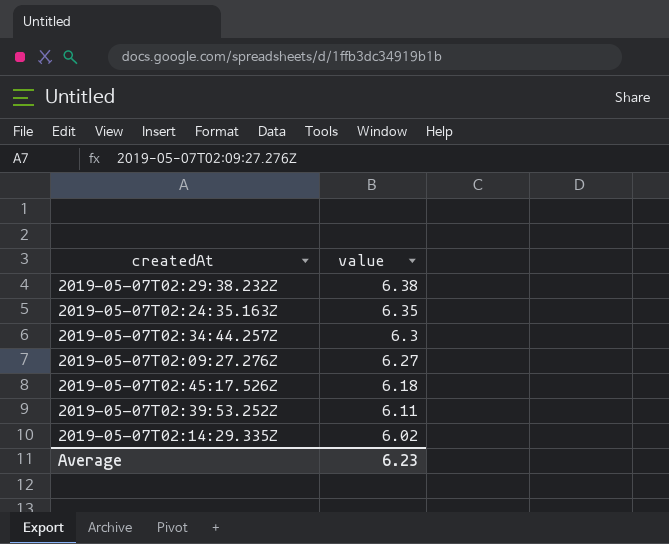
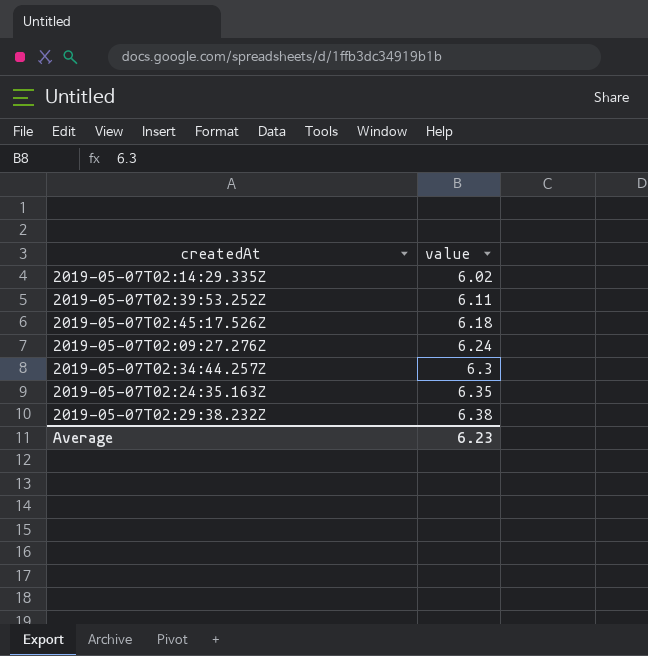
row order: value descending -> value ascending
2019-05-07T02:09:27.276Z | value: 6.27 -> 6.24

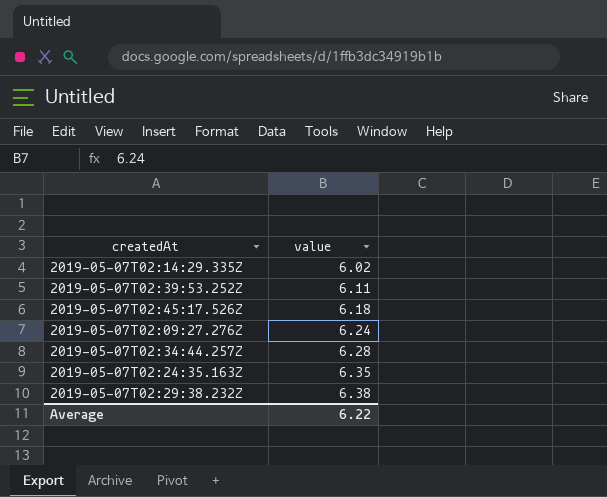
2019-05-07T02:34:44.257Z | value: 6.3 -> 6.28
Average | value: 6.23 -> 6.22

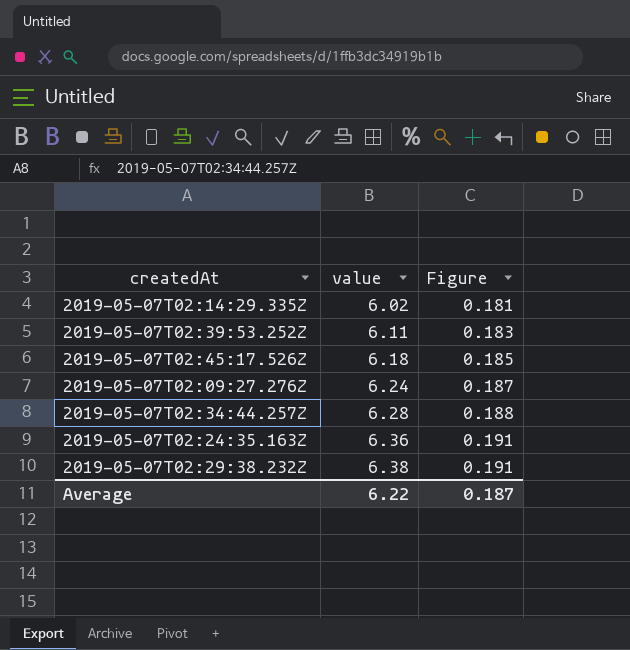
column Figure | formula: none -> [value] * 0.03
2019-05-07T02:24:35.163Z | value: 6.35 -> 6.36

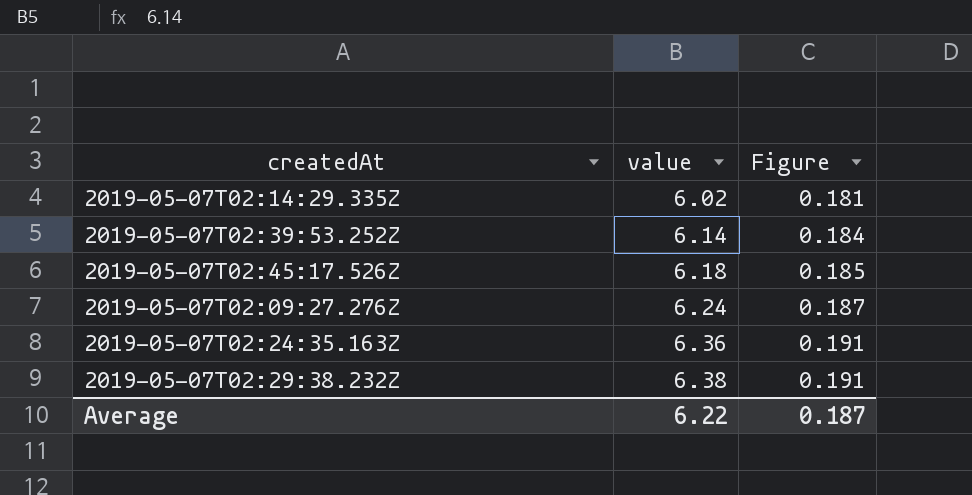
row 2019-05-07T02:34:44.257Z: 6.28 | 0.188 -> none
2019-05-07T02:39:53.252Z | value: 6.11 -> 6.14
2019-05-07T02:39:53.252Z | Figure: 0.183 -> 0.184

